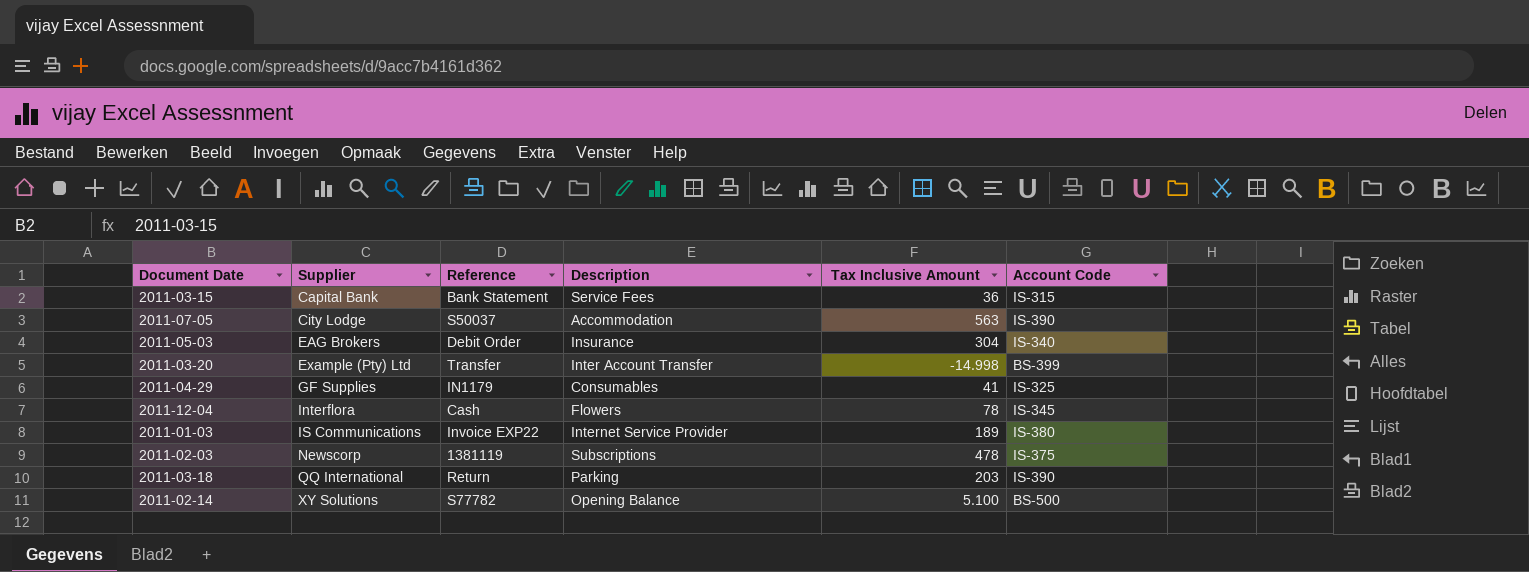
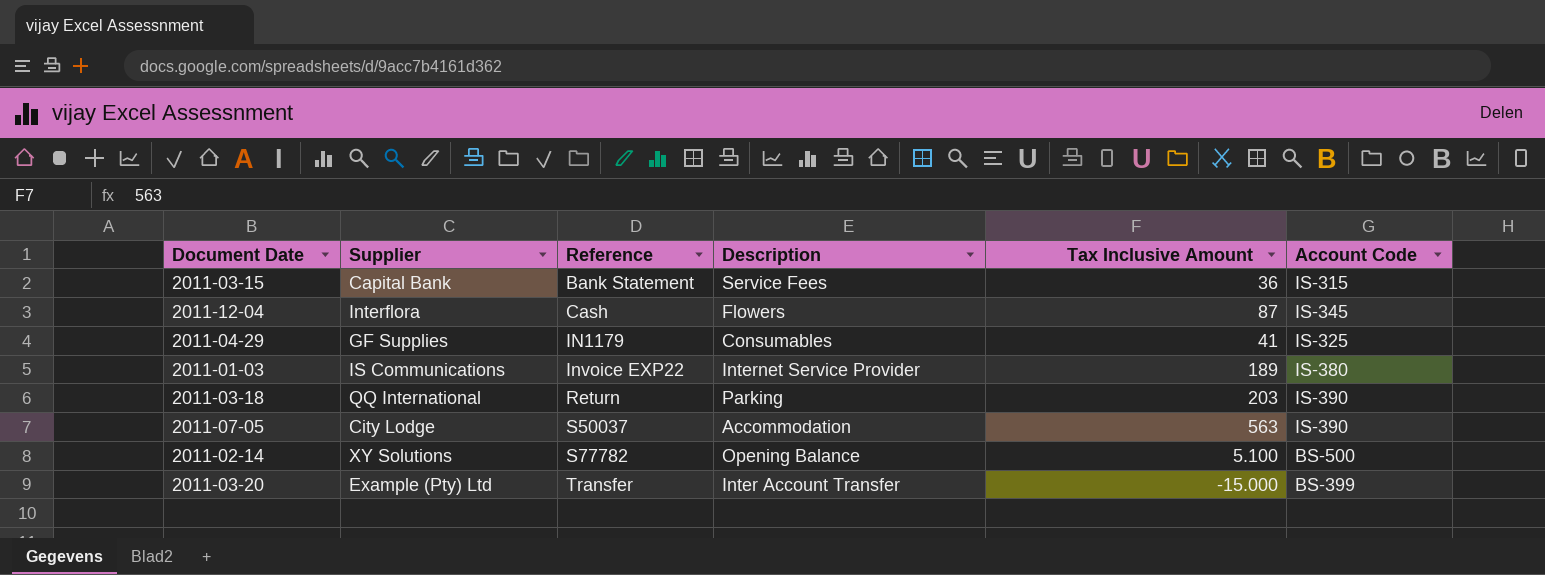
row order: Supplier ascending -> Reference ascending
row 2011-05-03: EAG Brokers | Debit Order | Insurance | 304 | IS-340 -> none
row 2011-02-03: Newscorp | 1381119 | Subscriptions | 478 | IS-375 -> none
2011-12-04 | Tax Inclusive Amount: 78 -> 87
2011-03-20 | Tax Inclusive Amount: -14.998 -> -15.000

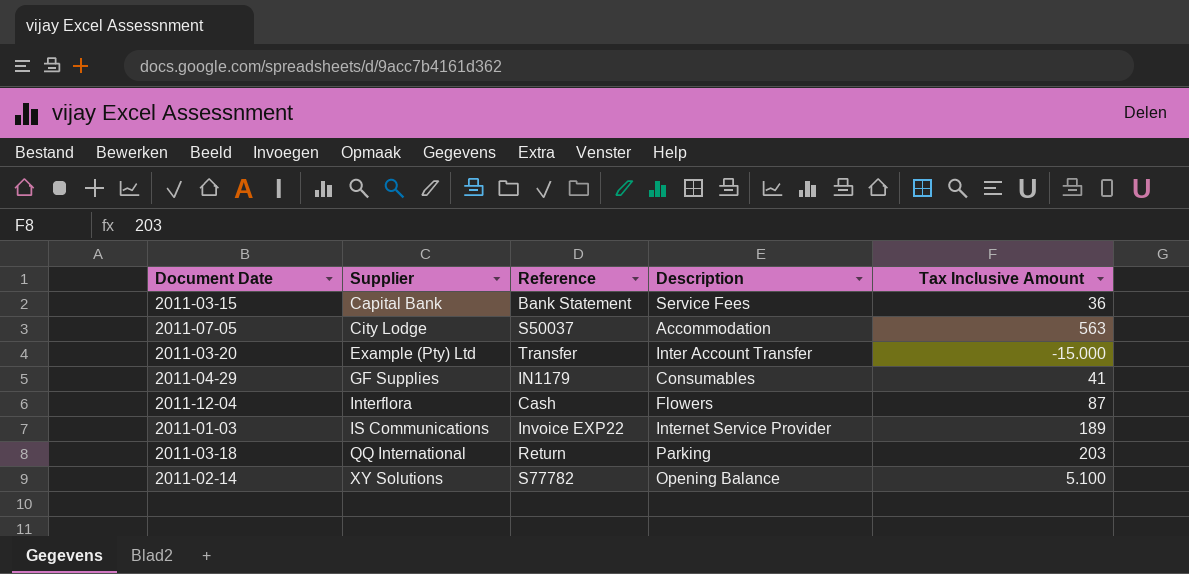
row order: Reference ascending -> Supplier ascending
column Account Code | position: 6 -> none

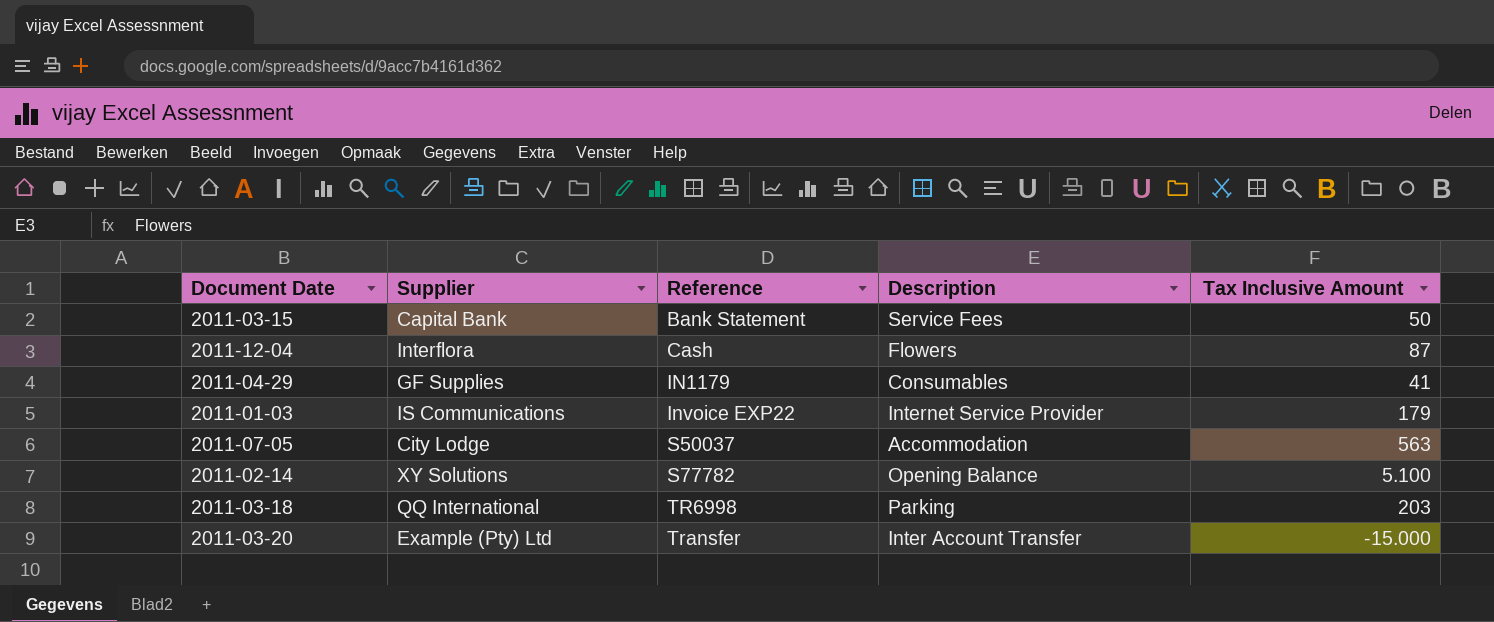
row order: Supplier ascending -> Reference ascending
2011-03-15 | Tax Inclusive Amount: 36 -> 50
2011-01-03 | Tax Inclusive Amount: 189 -> 179
2011-03-18 | Reference: Return -> TR6998

